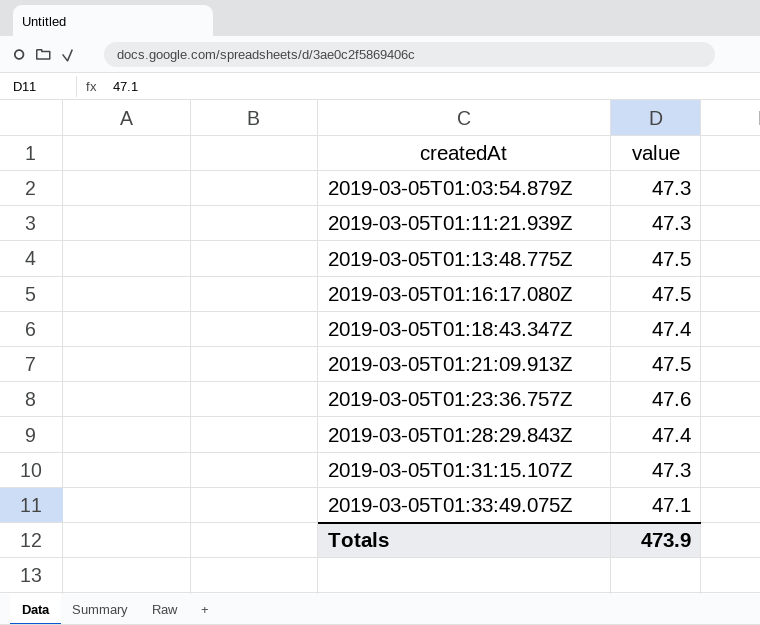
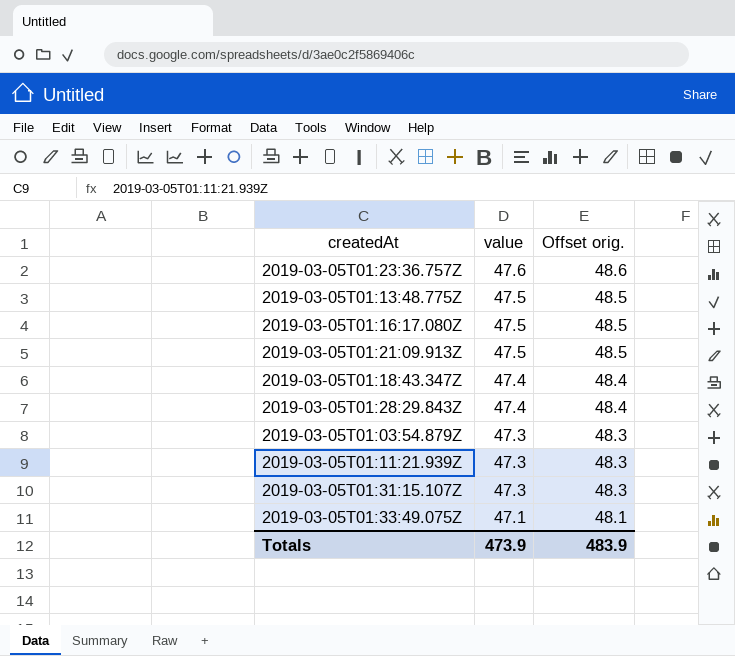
row order: createdAt ascending -> value descending
column Offset orig. | formula: none -> [value] + 1

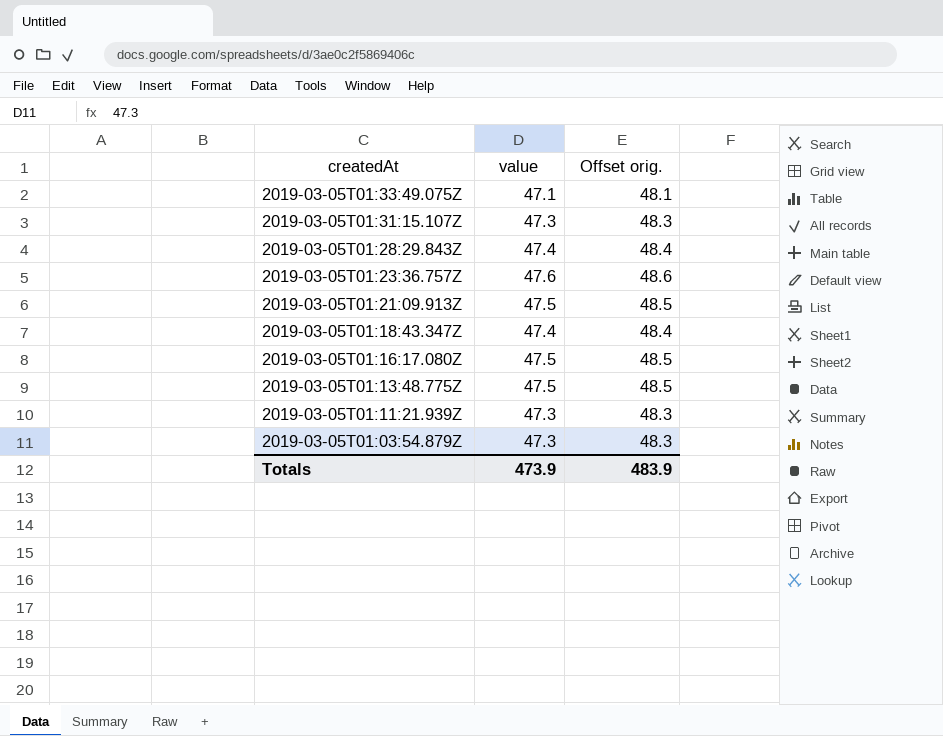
row order: value descending -> createdAt descending

